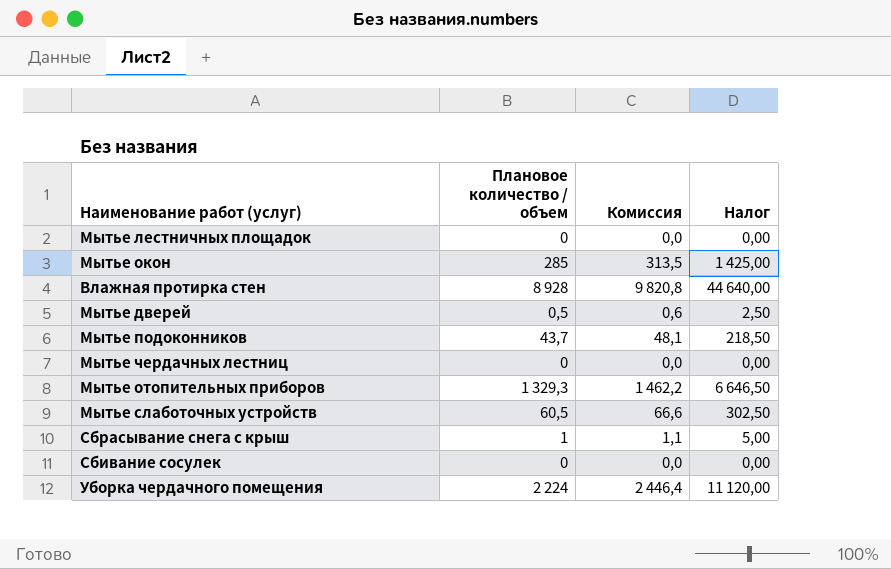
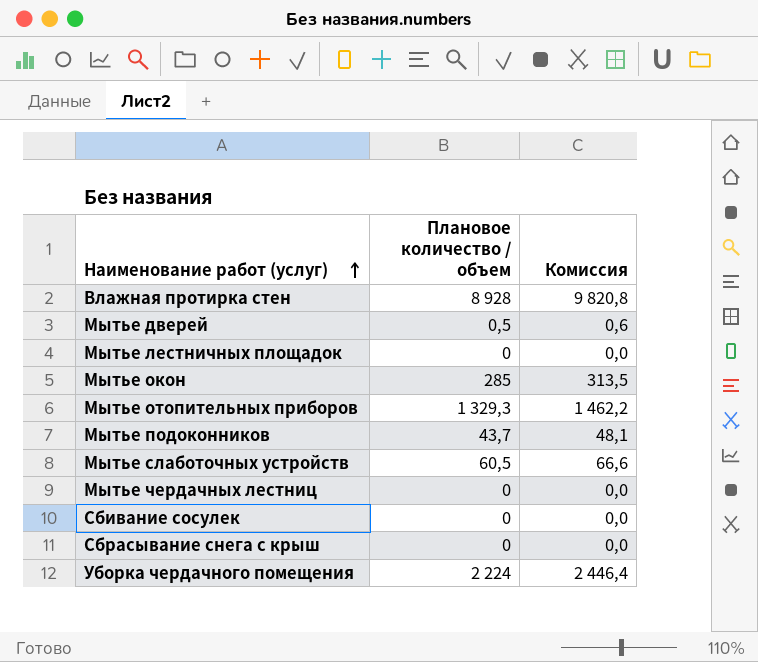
row order: none -> Наименование работ (услуг) ascending
column Налог | formula: [Плановое количество / объем] * 5 -> none
Сбрасывание снега с крыш | Плановое количество / объем: 1 -> 0
Сбрасывание снега с крыш | Комиссия: 1,1 -> 0,0

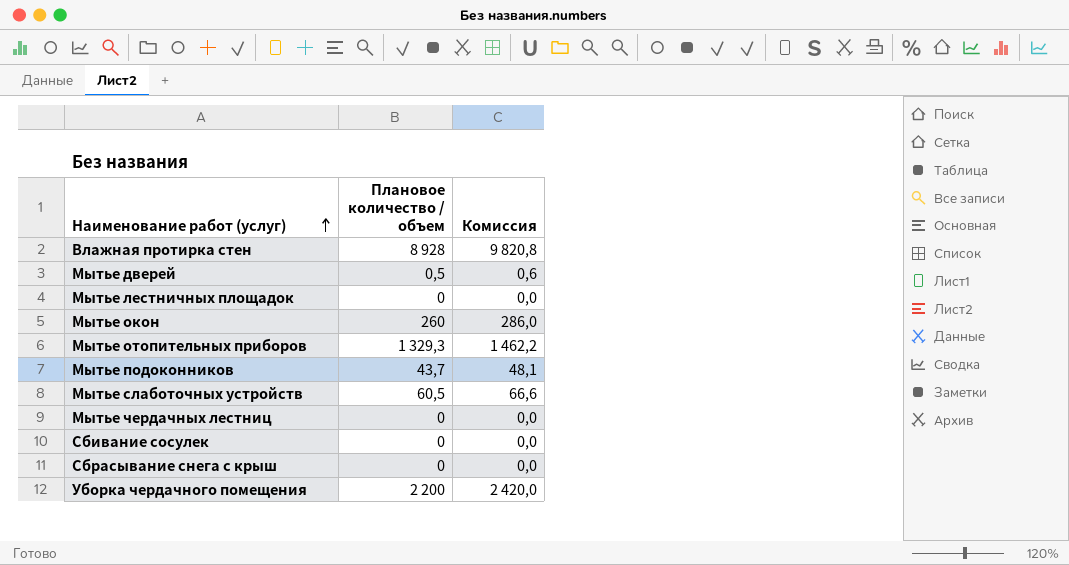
Мытье окон | Плановое количество / объем: 285 -> 260
Мытье окон | Комиссия: 313,5 -> 286,0
Уборка чердачного помещения | Плановое количество / объем: 2 224 -> 2 200
Уборка чердачного помещения | Комиссия: 2 446,4 -> 2 420,0

